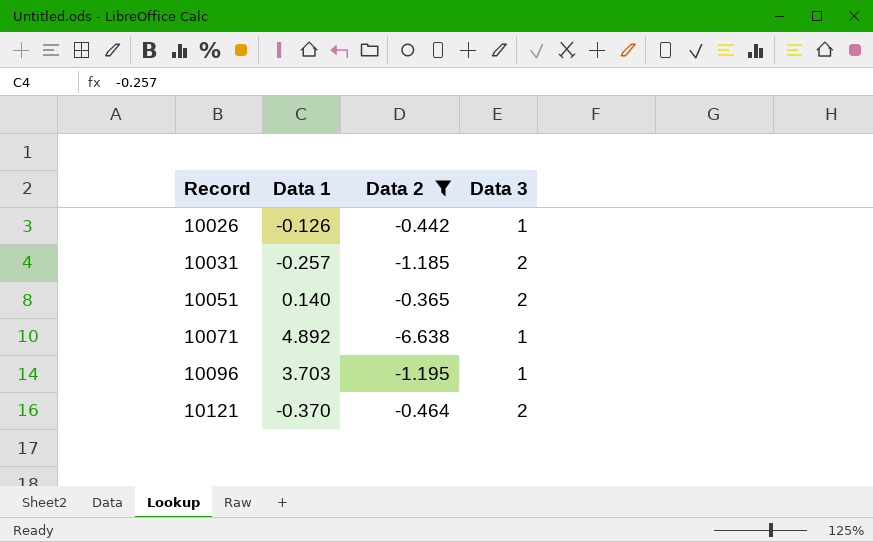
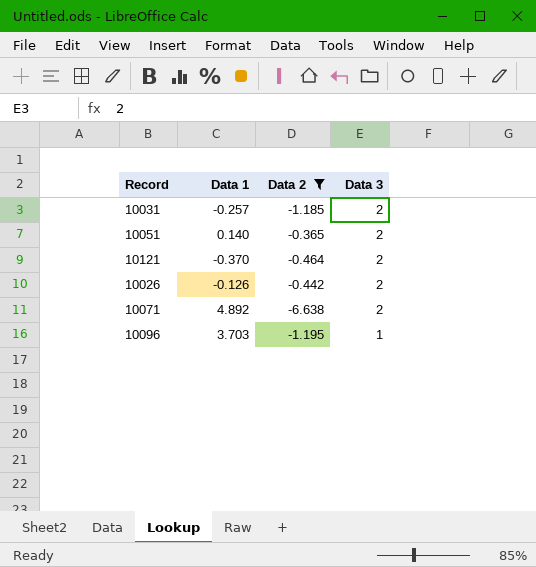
row order: Record ascending -> Data 3 descending
10026 | Data 3: 1 -> 2
10071 | Data 3: 1 -> 2

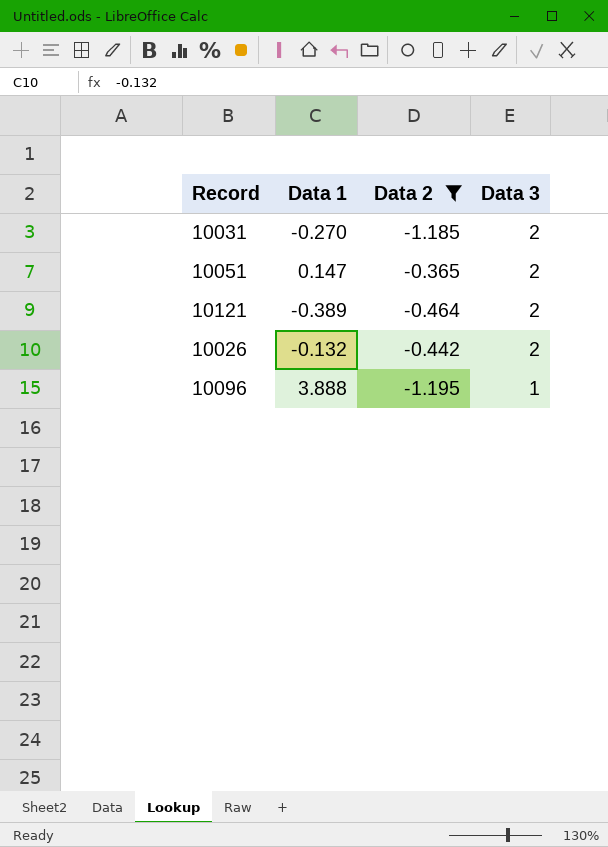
row 10071: 4.892 | -6.638 | 2 -> none
10031 | Data 1: -0.257 -> -0.270
10051 | Data 1: 0.140 -> 0.147
10121 | Data 1: -0.370 -> -0.389
10026 | Data 1: -0.126 -> -0.132
10096 | Data 1: 3.703 -> 3.888

